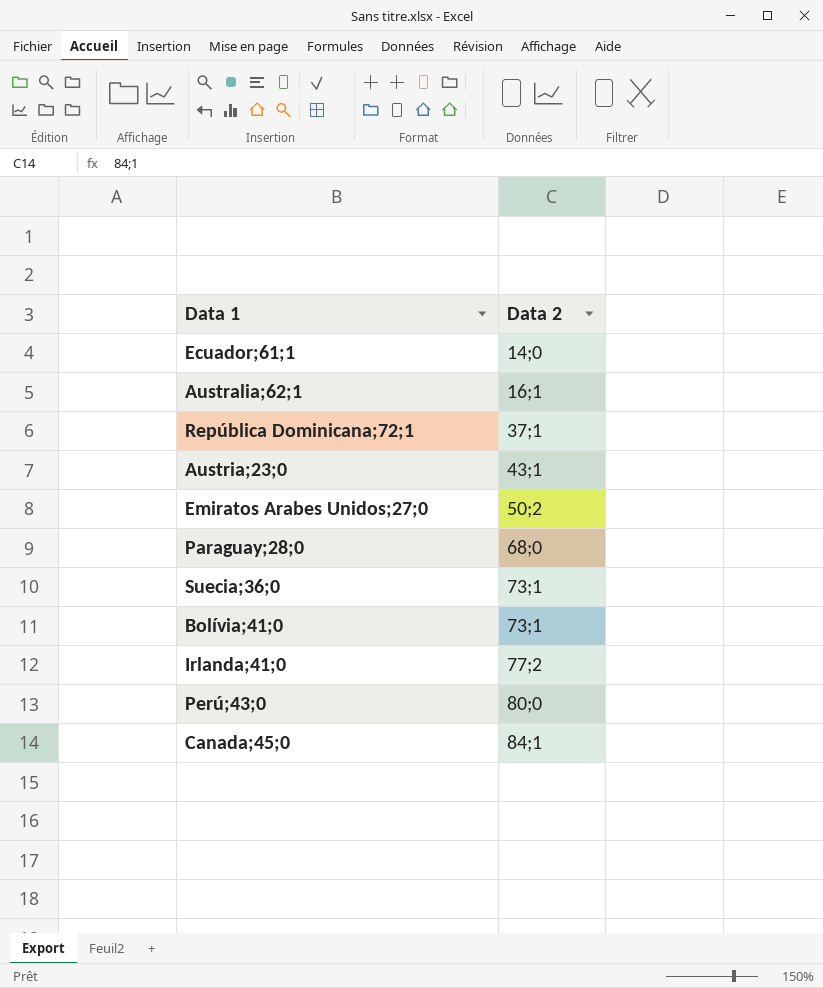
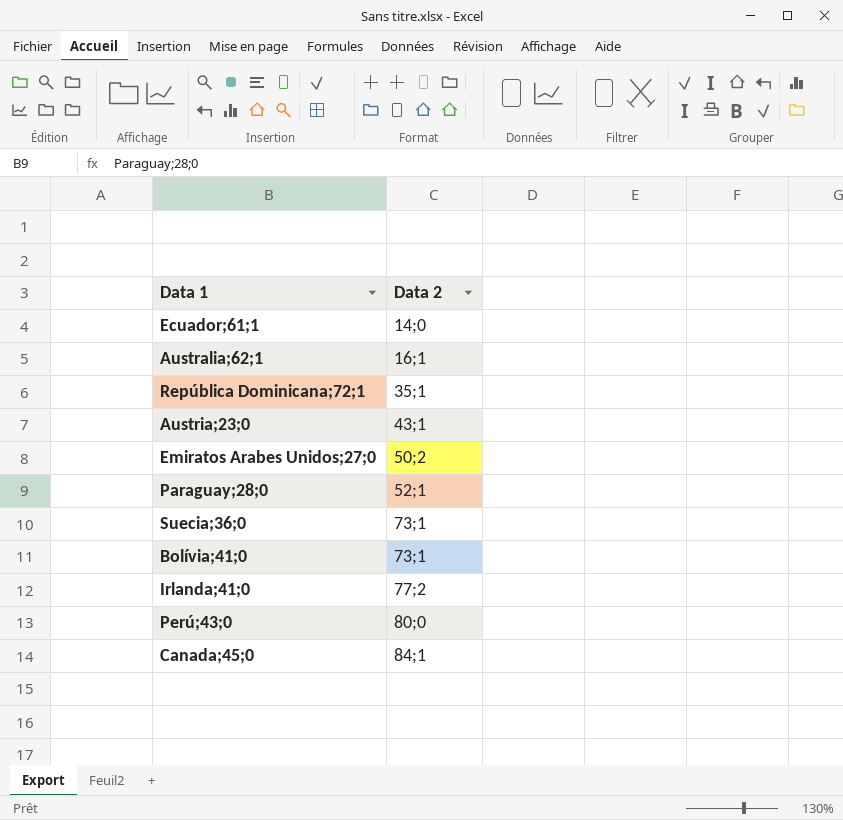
República Dominicana;72;1 | Data 2: 37;1 -> 35;1
Paraguay;28;0 | Data 2: 68;0 -> 52;1

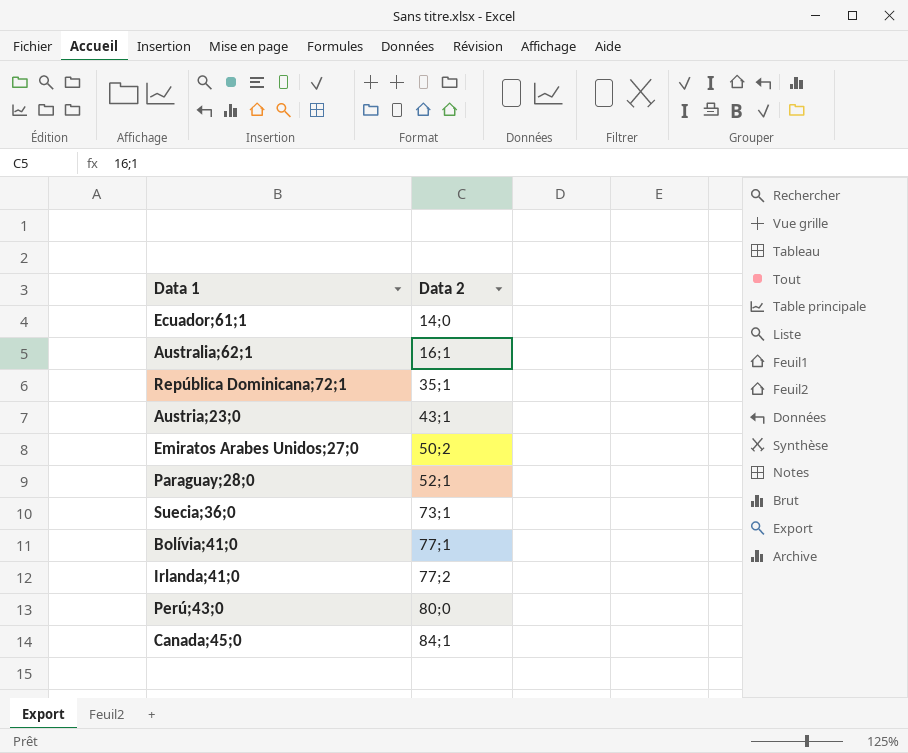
Bolívia;41;0 | Data 2: 73;1 -> 77;1

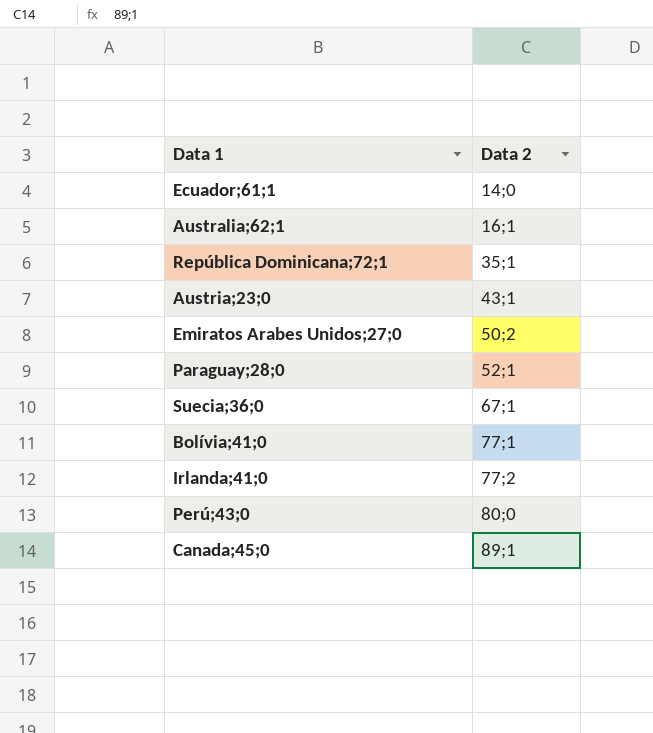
Suecia;36;0 | Data 2: 73;1 -> 67;1
Canada;45;0 | Data 2: 84;1 -> 89;1

